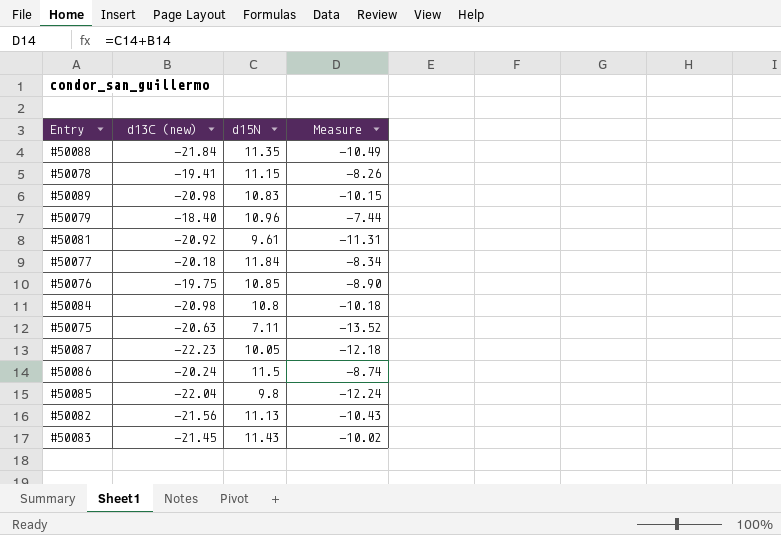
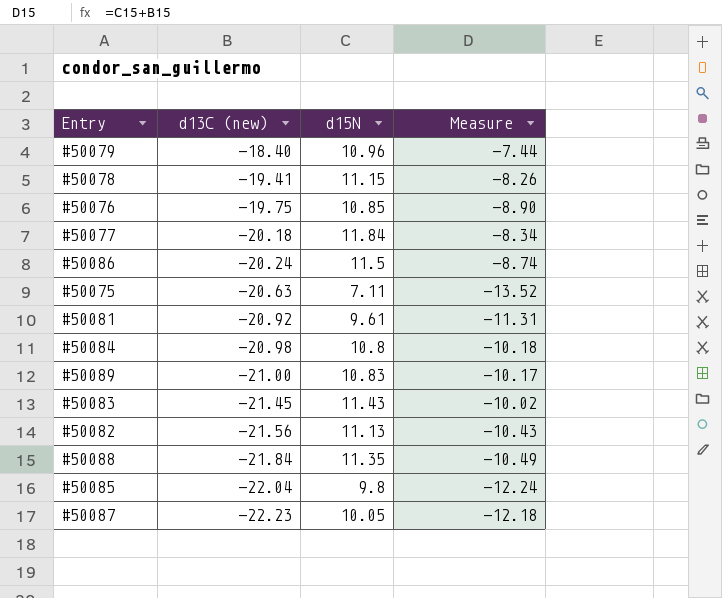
row order: none -> d13C (new) descending
#50089 | d13C (new): -20.98 -> -21.00
#50089 | Measure: -10.15 -> -10.17

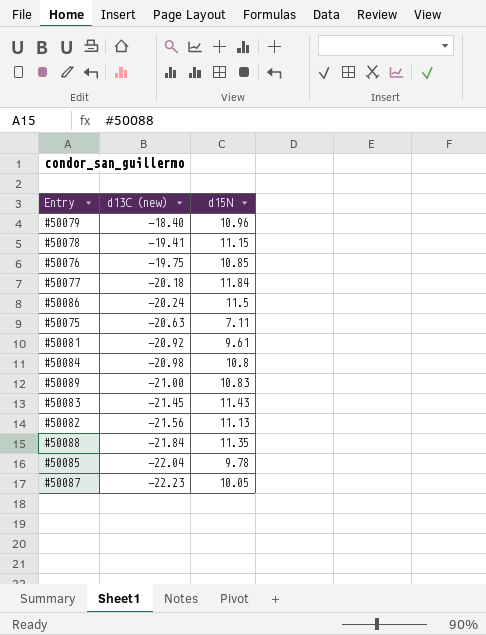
column Measure | formula: [d13C (new)] + [d15N] -> none
#50085 | d15N: 9.8 -> 9.78

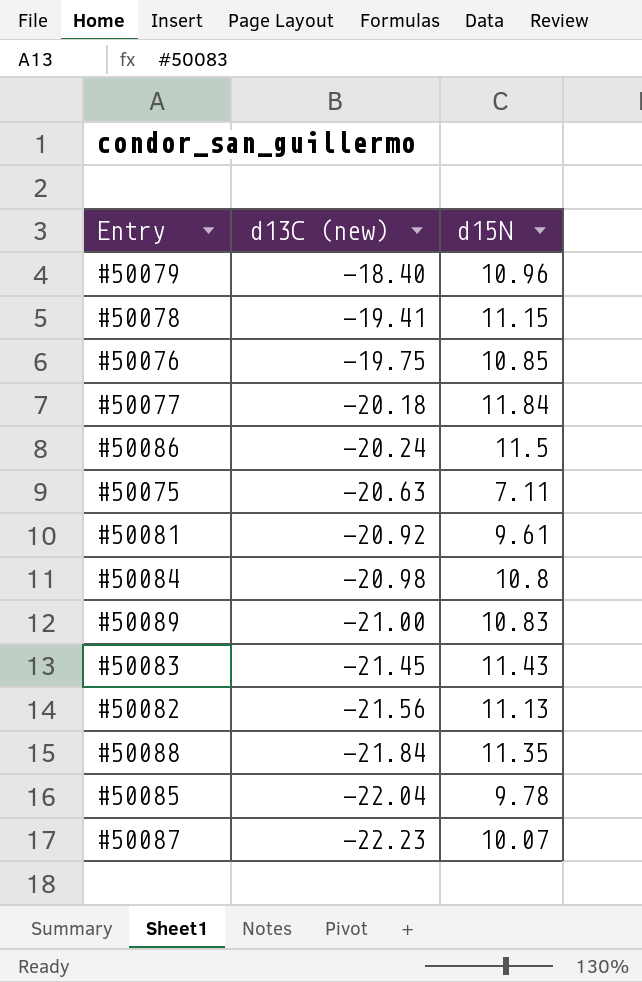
#50087 | d15N: 10.05 -> 10.07

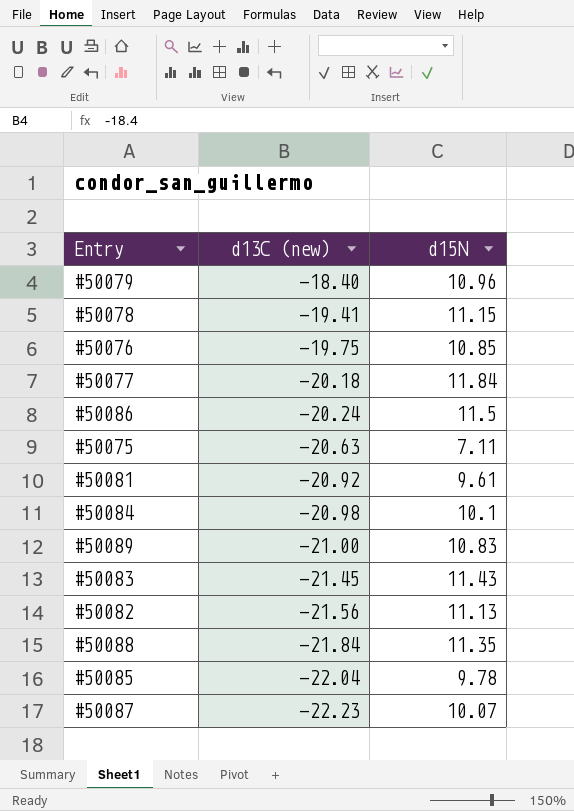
#50084 | d15N: 10.8 -> 10.1

